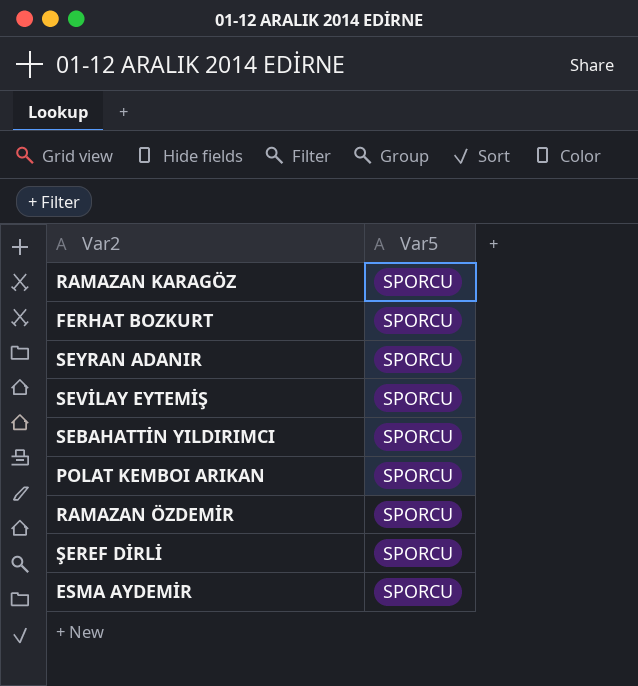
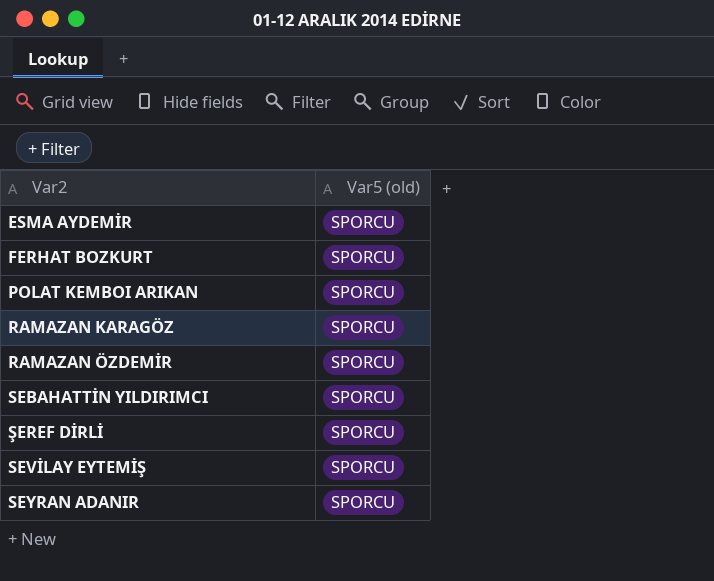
row order: none -> Var2 ascending
column name: Var5 -> Var5 (old)

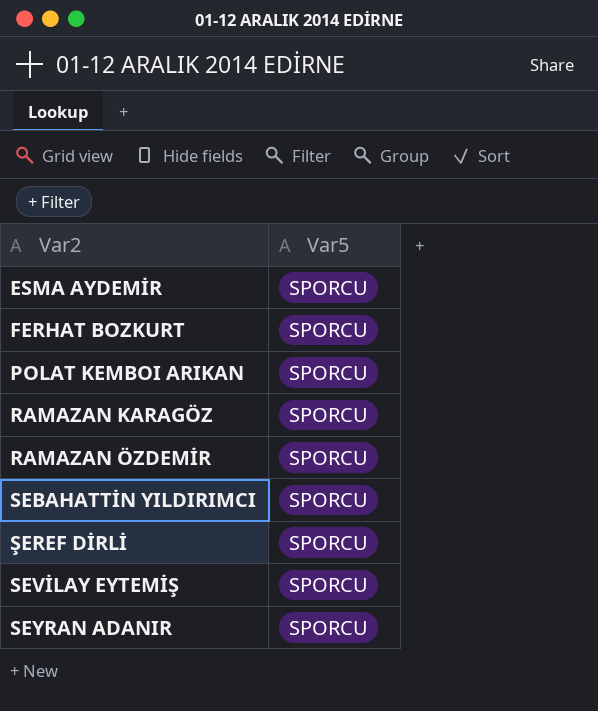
column name: Var5 (old) -> Var5

